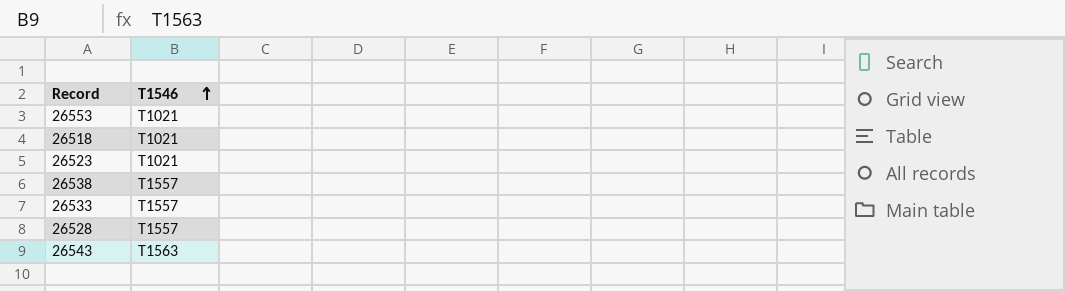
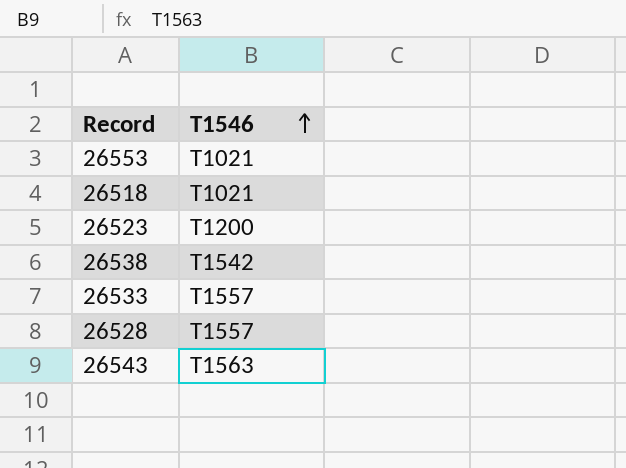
26523 | T1546: T1021 -> T1200
26538 | T1546: T1557 -> T1542

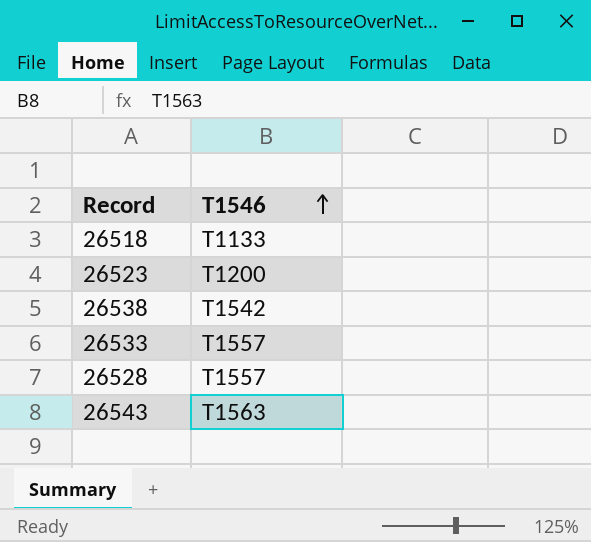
row 26553: T1021 -> none
26518 | T1546: T1021 -> T1133

